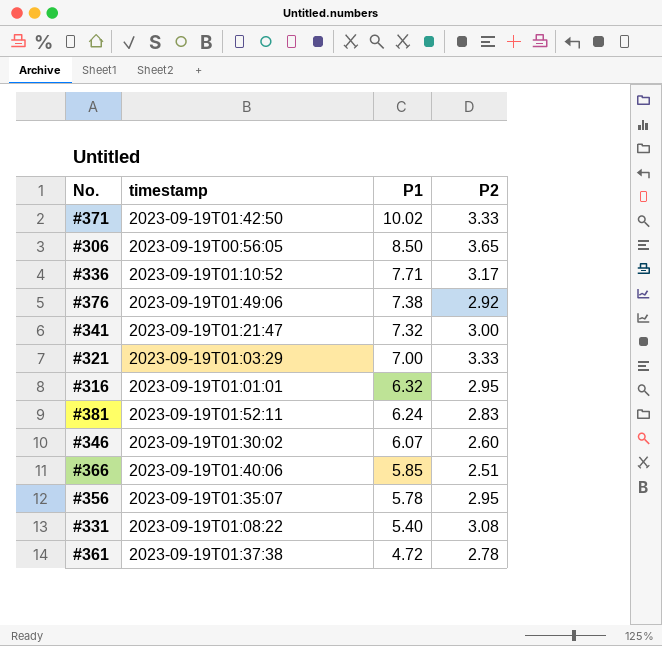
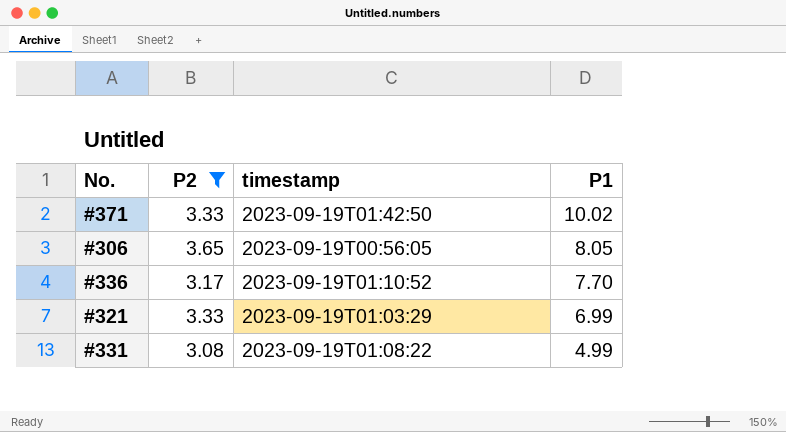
filter: none -> P2 >= 3.08
column P2 | position: 4 -> 2
#306 | P1: 8.50 -> 8.05
#336 | P1: 7.71 -> 7.70
#321 | P1: 7.00 -> 6.99
#331 | P1: 5.40 -> 4.99

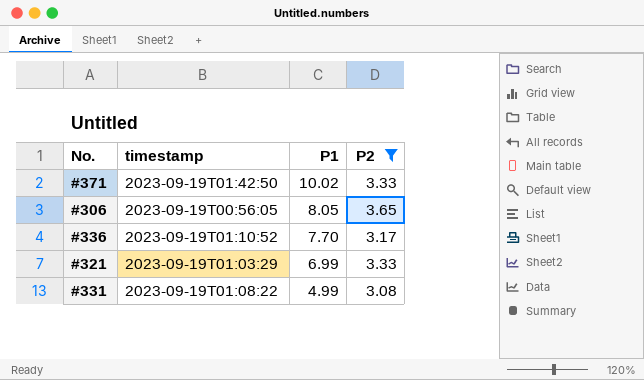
column P2 | position: 2 -> 4

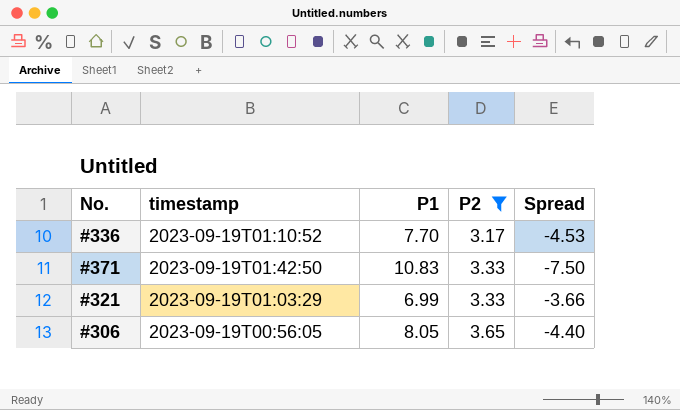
row order: P1 descending -> P2 ascending
column Spread | formula: none -> [P2] - [P1]
row #331: 2023-09-19T01:08:22 | 4.99 | 3.08 -> none
#371 | P1: 10.02 -> 10.83

